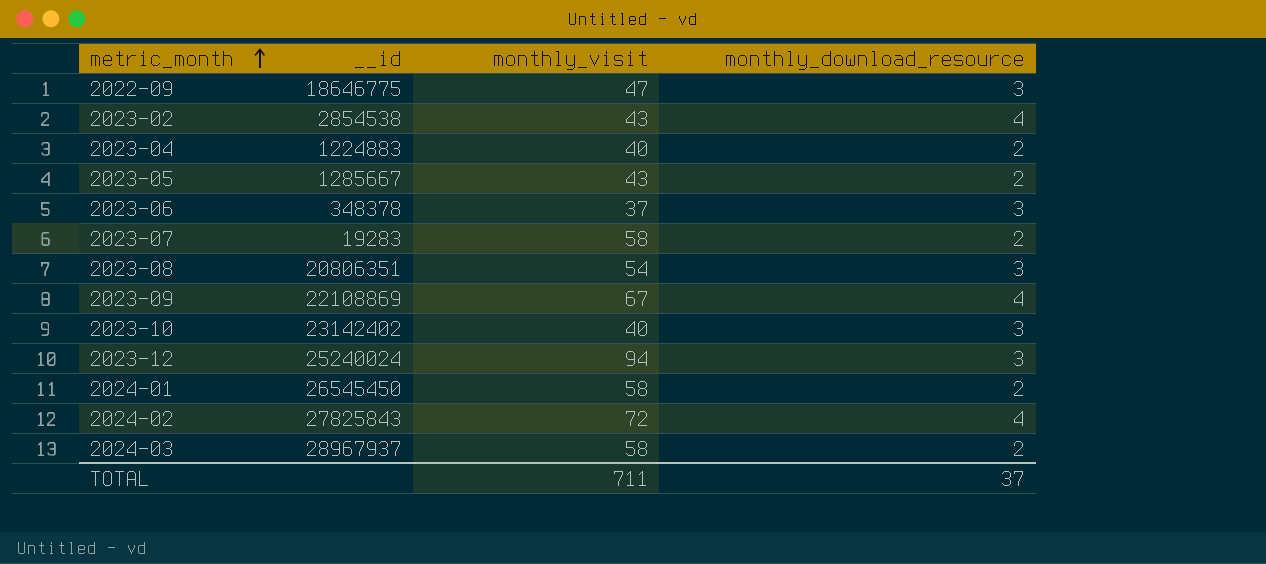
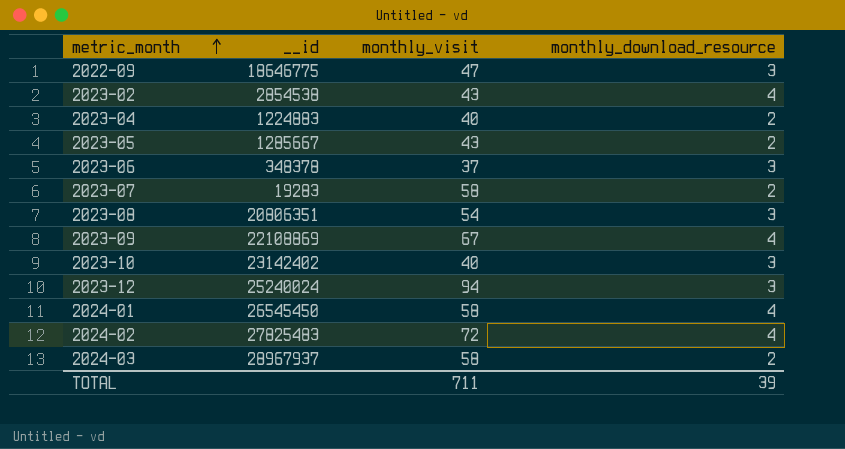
2024-01 | monthly_download_resource: 2 -> 4
2024-02 | __id: 27825843 -> 27825483
TOTAL | monthly_download_resource: 37 -> 39

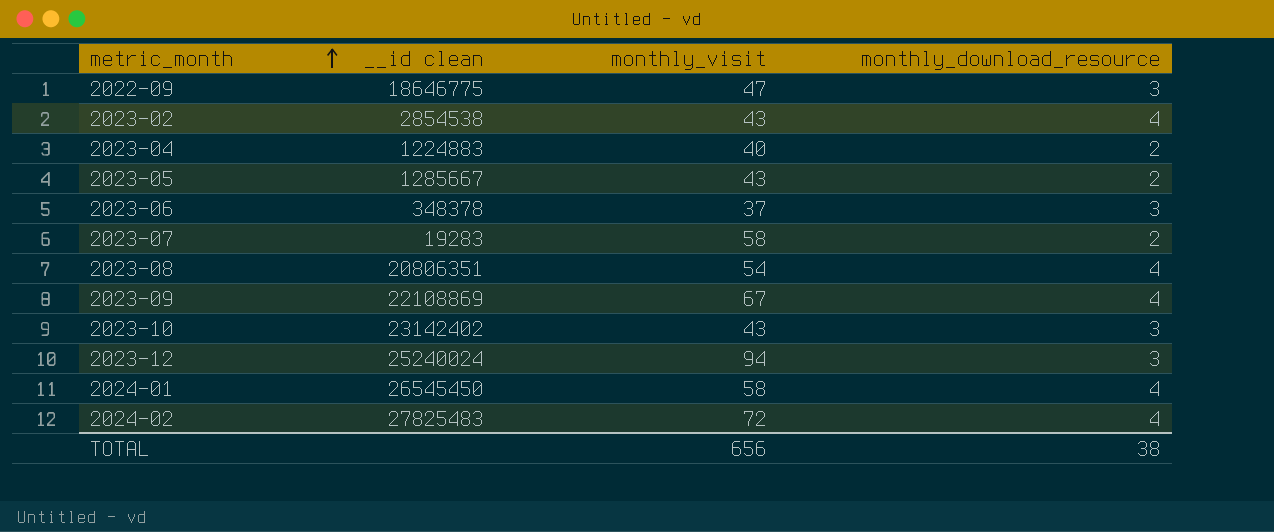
column name: __id -> __id clean
row 2024-03: 28967937 | 58 | 2 -> none
2023-08 | monthly_download_resource: 3 -> 4
2023-10 | monthly_visit: 40 -> 43
TOTAL | monthly_visit: 711 -> 656
TOTAL | monthly_download_resource: 39 -> 38

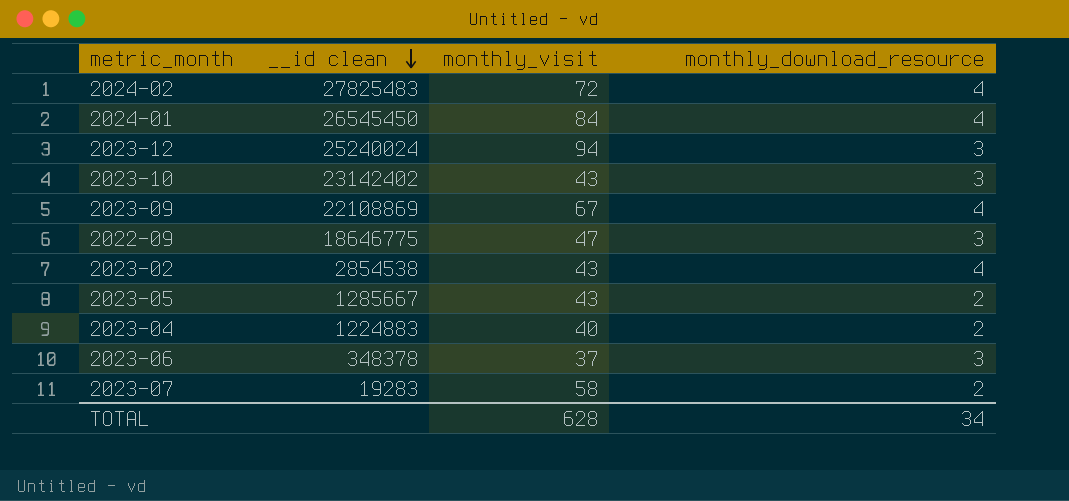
row order: metric_month ascending -> __id clean descending
row 2023-08: 20806351 | 54 | 4 -> none
2024-01 | monthly_visit: 58 -> 84
TOTAL | monthly_visit: 656 -> 628
TOTAL | monthly_download_resource: 38 -> 34

